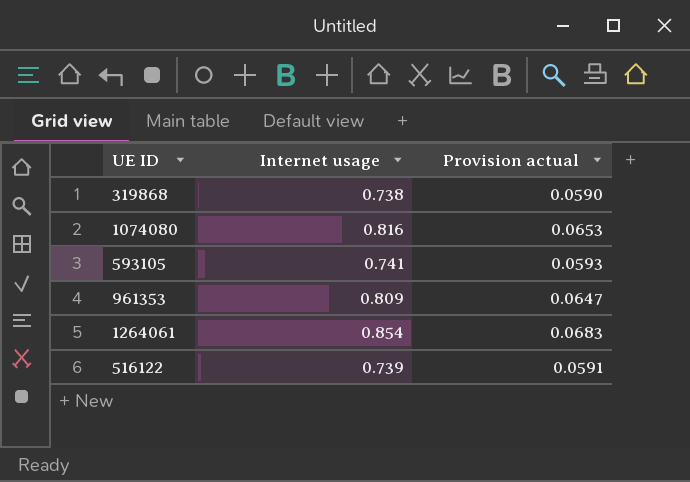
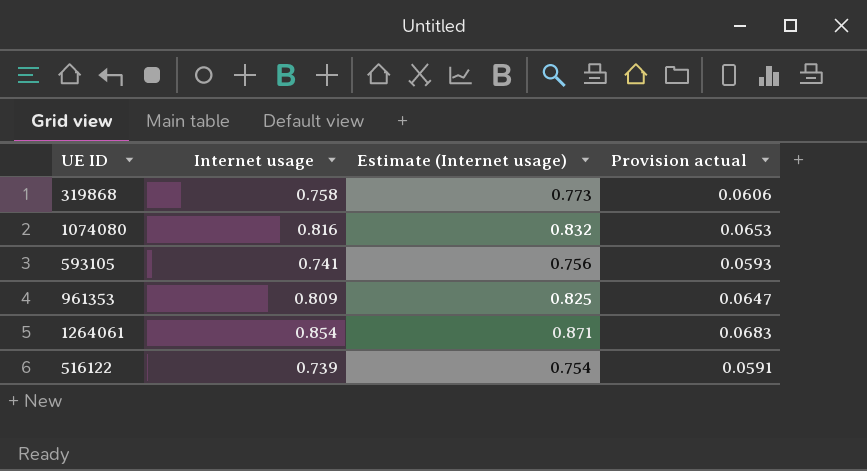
column Estimate (Internet usage) | formula: none -> [Internet usage] * 1.02
319868 | Internet usage: 0.738 -> 0.758
319868 | Provision actual: 0.0590 -> 0.0606

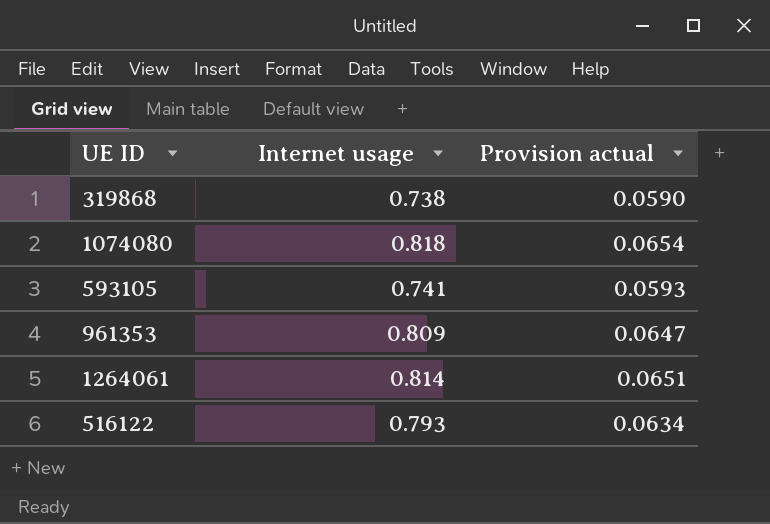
column Estimate (Internet usage) | formula: [Internet usage] * 1.02 -> none
319868 | Internet usage: 0.758 -> 0.738
319868 | Provision actual: 0.0606 -> 0.0590
1074080 | Internet usage: 0.816 -> 0.818
1074080 | Provision actual: 0.0653 -> 0.0654
1264061 | Internet usage: 0.854 -> 0.814
1264061 | Provision actual: 0.0683 -> 0.0651
516122 | Internet usage: 0.739 -> 0.793
516122 | Provision actual: 0.0591 -> 0.0634

